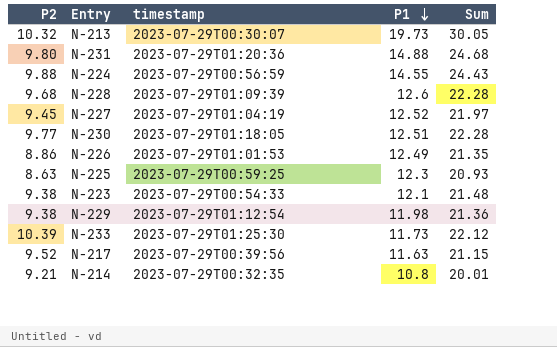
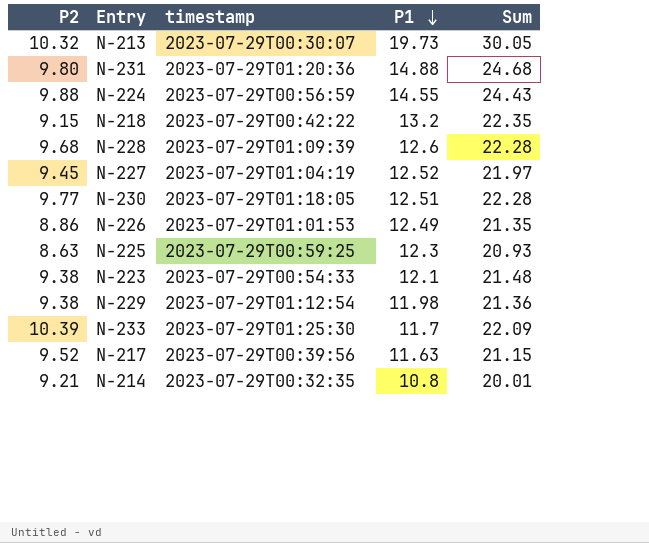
row N-218: none -> 9.15 | 2023-07-29T00:42:22 | 13.2 | 22.35
N-233 | P1: 11.73 -> 11.7
N-233 | Sum: 22.12 -> 22.09

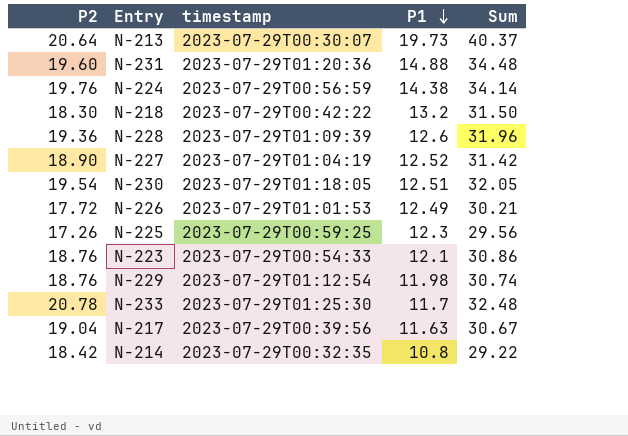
N-213 | P2: 10.32 -> 20.64
N-213 | Sum: 30.05 -> 40.37
N-231 | P2: 9.80 -> 19.60
N-231 | Sum: 24.68 -> 34.48
N-224 | P2: 9.88 -> 19.76
N-224 | P1: 14.55 -> 14.38
N-224 | Sum: 24.43 -> 34.14
N-218 | P2: 9.15 -> 18.30
N-218 | Sum: 22.35 -> 31.50
N-228 | P2: 9.68 -> 19.36
N-228 | Sum: 22.28 -> 31.96
N-227 | P2: 9.45 -> 18.90
N-227 | Sum: 21.97 -> 31.42
N-230 | P2: 9.77 -> 19.54
N-230 | Sum: 22.28 -> 32.05
N-226 | P2: 8.86 -> 17.72
N-226 | Sum: 21.35 -> 30.21
N-225 | P2: 8.63 -> 17.26
N-225 | Sum: 20.93 -> 29.56
N-223 | P2: 9.38 -> 18.76
N-223 | Sum: 21.48 -> 30.86
N-229 | P2: 9.38 -> 18.76
N-229 | Sum: 21.36 -> 30.74
N-233 | P2: 10.39 -> 20.78
N-233 | Sum: 22.09 -> 32.48
N-217 | P2: 9.52 -> 19.04
N-217 | Sum: 21.15 -> 30.67
N-214 | P2: 9.21 -> 18.42
N-214 | Sum: 20.01 -> 29.22

